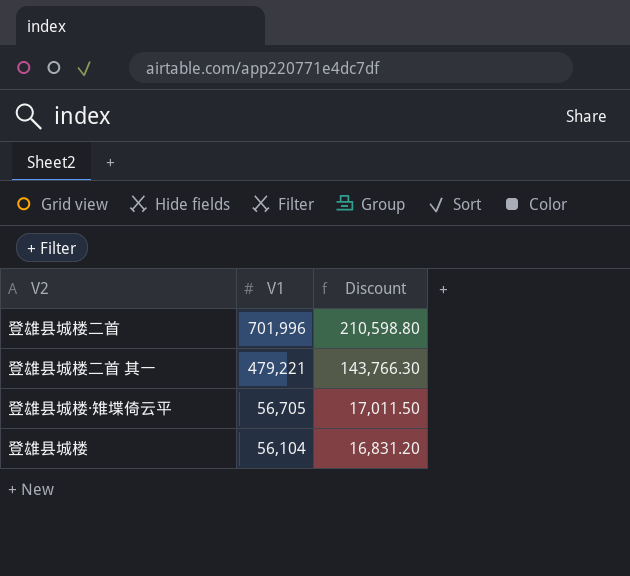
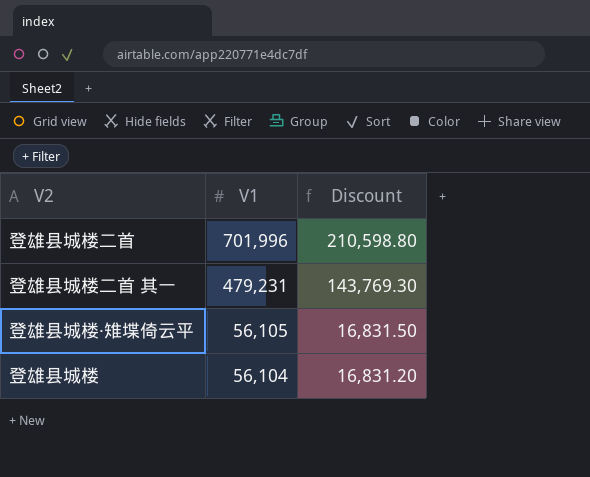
登雄县城楼二首 其一 | V1: 479,221 -> 479,231
登雄县城楼二首 其一 | Discount: 143,766.30 -> 143,769.30
登雄县城楼·雉堞倚云平 | V1: 56,705 -> 56,105
登雄县城楼·雉堞倚云平 | Discount: 17,011.50 -> 16,831.50

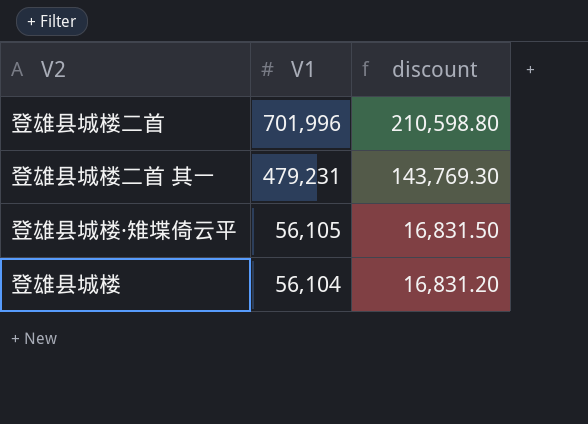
column name: Discount -> discount

